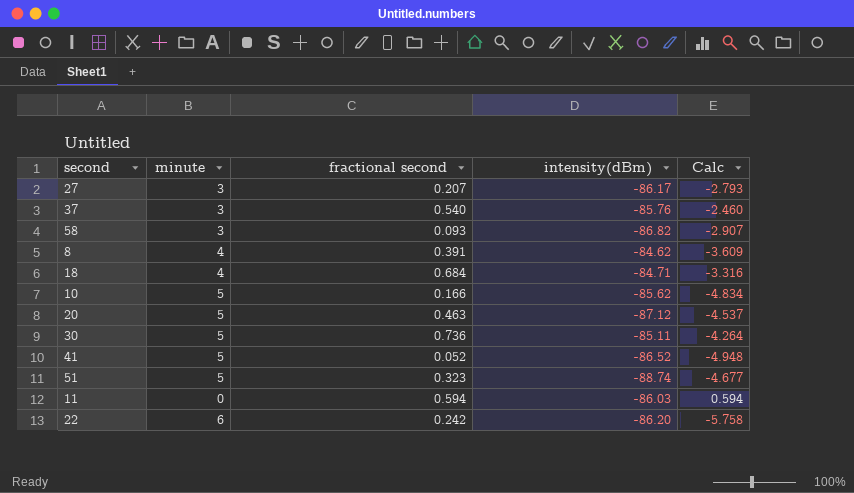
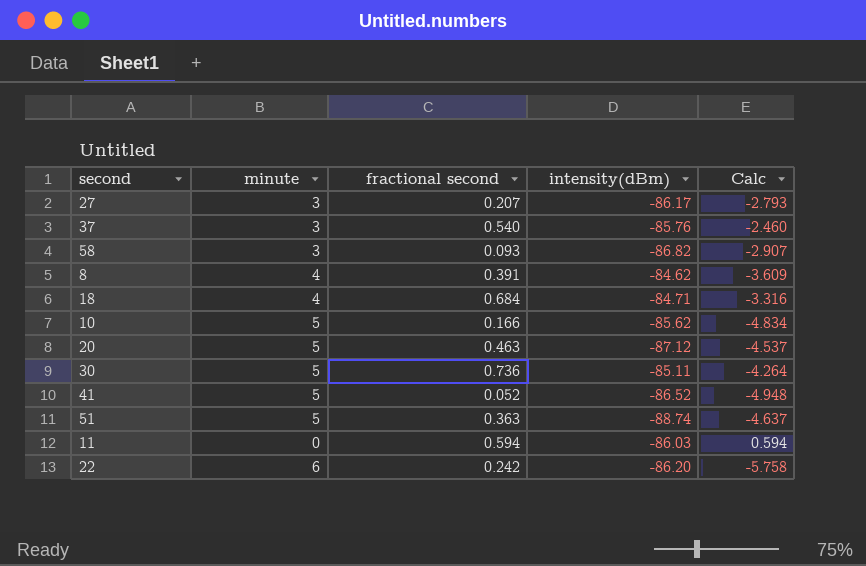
51 | fractional second: 0.323 -> 0.363
51 | Calc: -4.677 -> -4.637

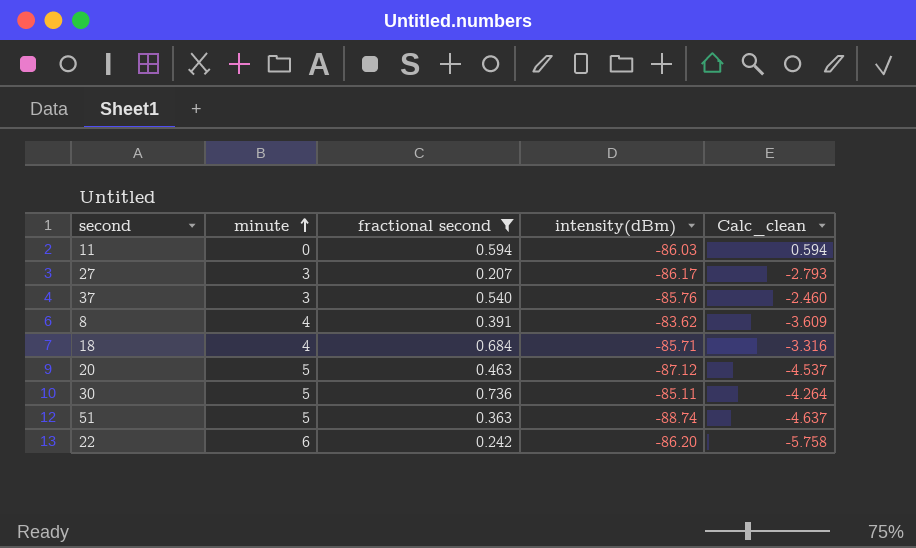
filter: none -> fractional second >= 0.207
row order: none -> minute ascending
column name: Calc -> Calc_clean
8 | intensity(dBm): -84.62 -> -83.62
18 | intensity(dBm): -84.71 -> -85.71

